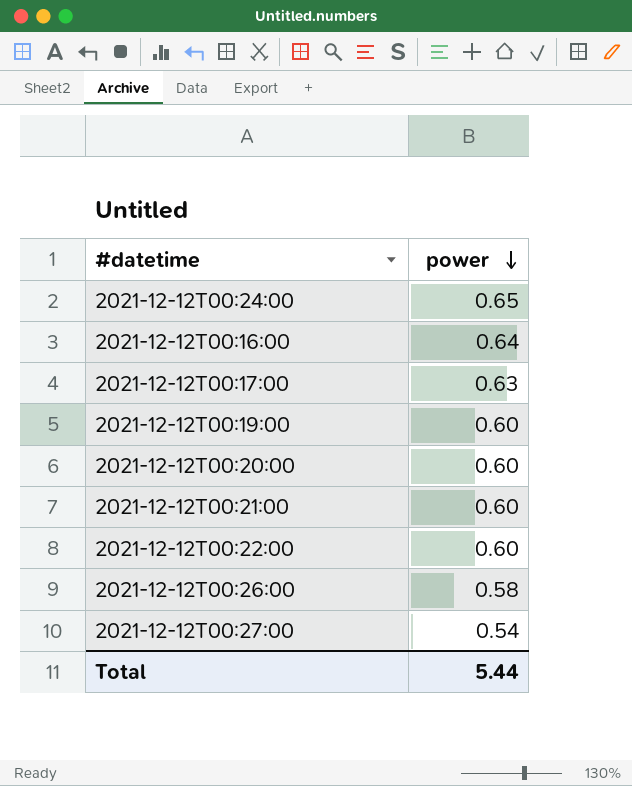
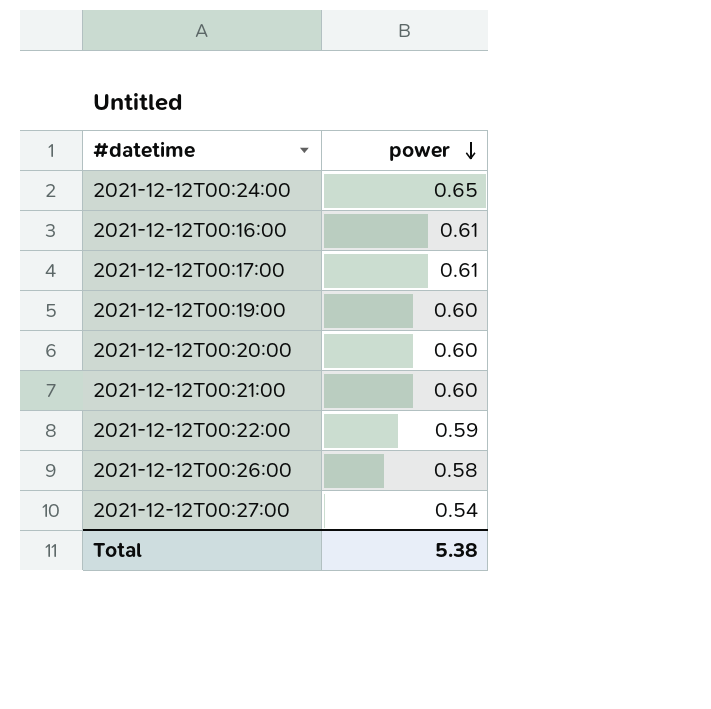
2021-12-12T00:16:00 | power: 0.64 -> 0.61
2021-12-12T00:17:00 | power: 0.63 -> 0.61
2021-12-12T00:22:00 | power: 0.60 -> 0.59
Total | power: 5.44 -> 5.38

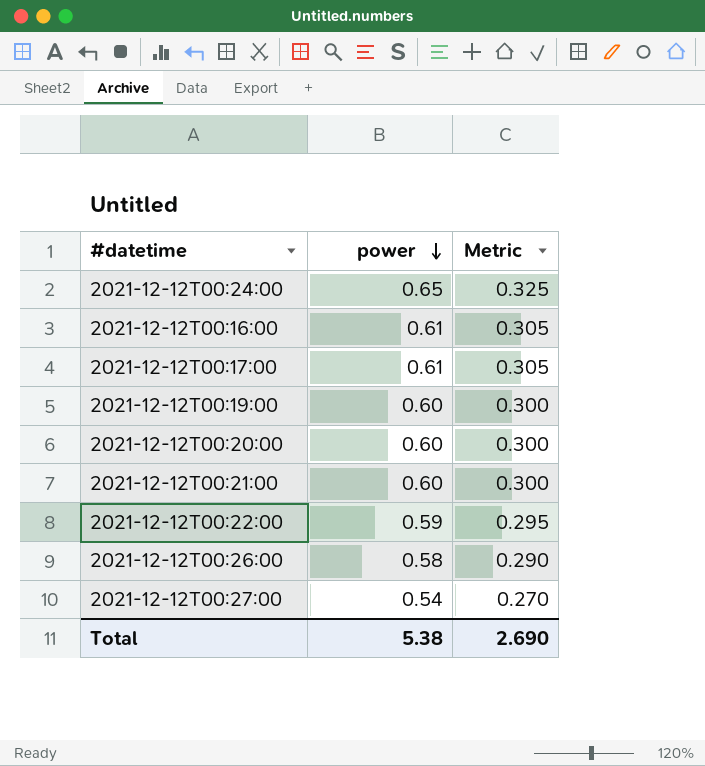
column Metric | formula: none -> [power] * 0.5

